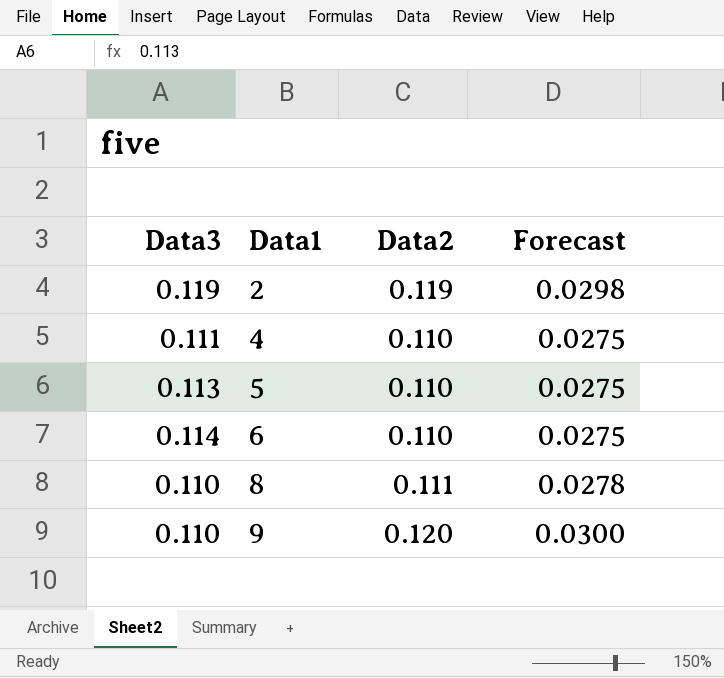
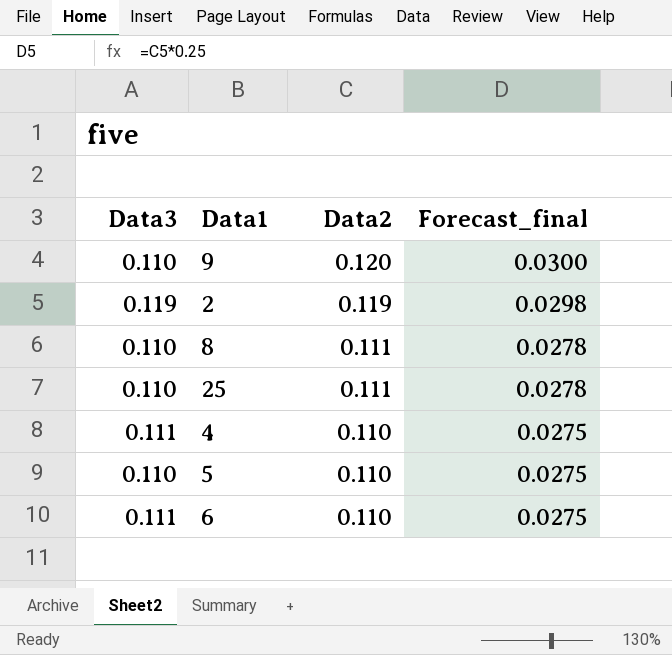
row order: Data1 ascending -> Data2 descending
column name: Forecast -> Forecast_final
row 25: none -> 0.110 | 0.111 | 0.0278
5 | Data3: 0.113 -> 0.110
6 | Data3: 0.114 -> 0.111

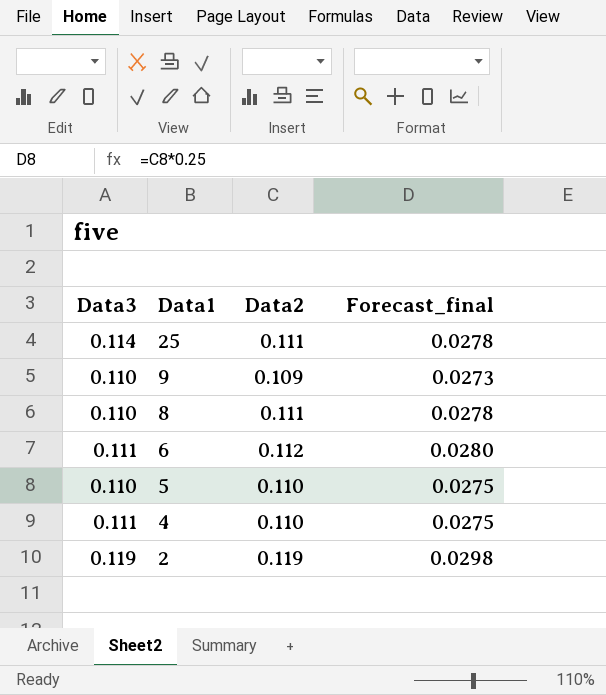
row order: Data2 descending -> Data1 descending
25 | Data3: 0.110 -> 0.114
9 | Data2: 0.120 -> 0.109
9 | Forecast_final: 0.0300 -> 0.0273
6 | Data2: 0.110 -> 0.112
6 | Forecast_final: 0.0275 -> 0.0280

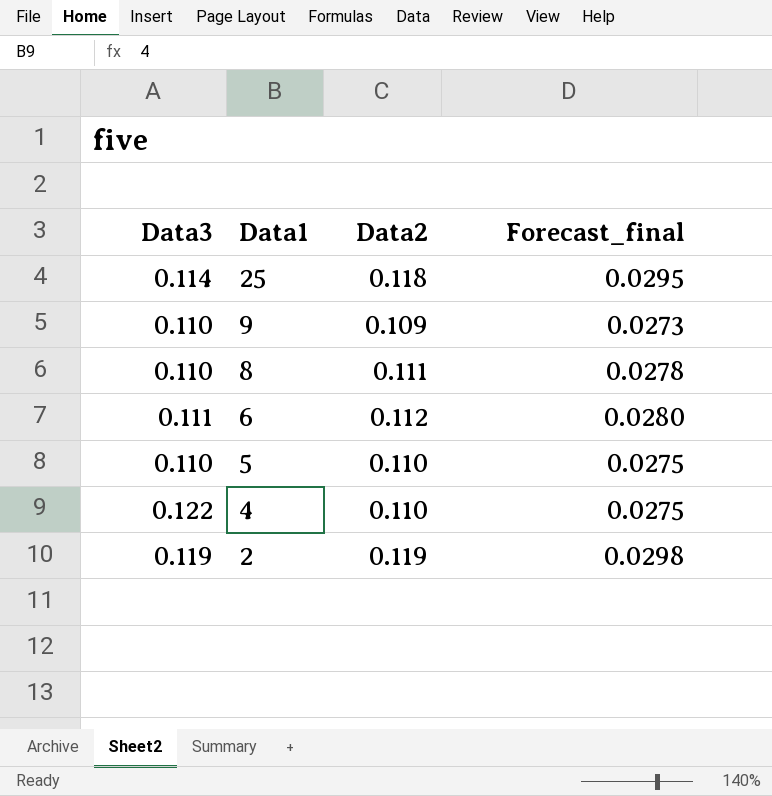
25 | Data2: 0.111 -> 0.118
25 | Forecast_final: 0.0278 -> 0.0295
4 | Data3: 0.111 -> 0.122

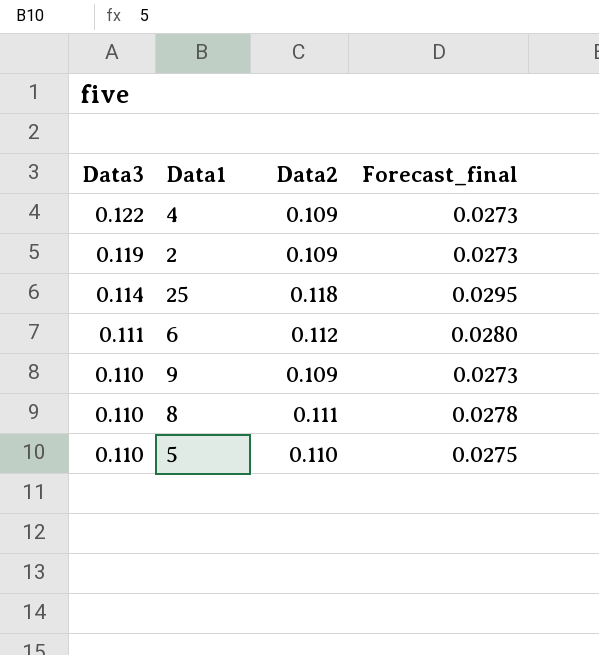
row order: Data1 descending -> Data3 descending
4 | Data2: 0.110 -> 0.109
4 | Forecast_final: 0.0275 -> 0.0273
2 | Data2: 0.119 -> 0.109
2 | Forecast_final: 0.0298 -> 0.0273

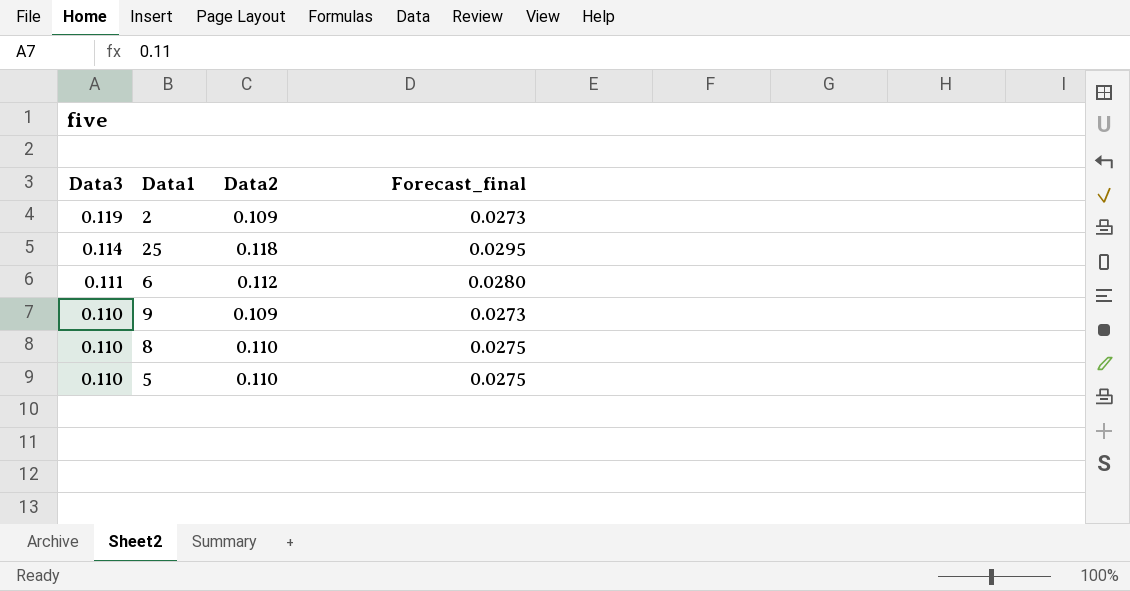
row 4: 0.122 | 0.109 | 0.0273 -> none
8 | Data2: 0.111 -> 0.110
8 | Forecast_final: 0.0278 -> 0.0275

